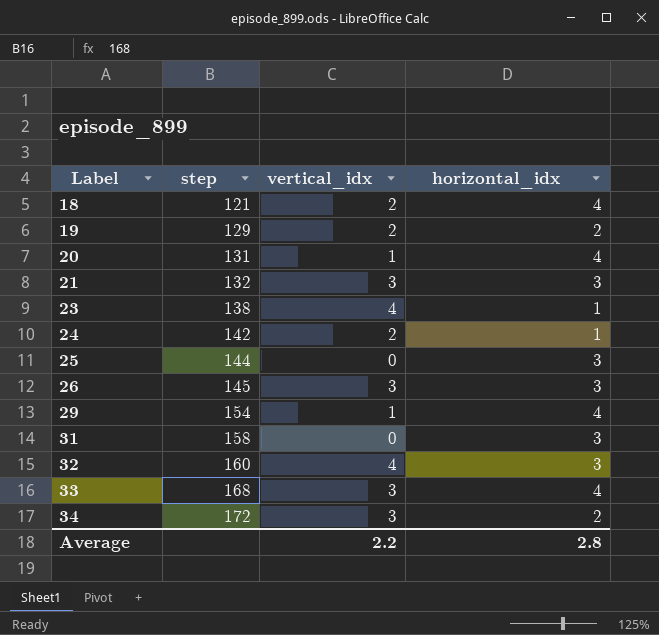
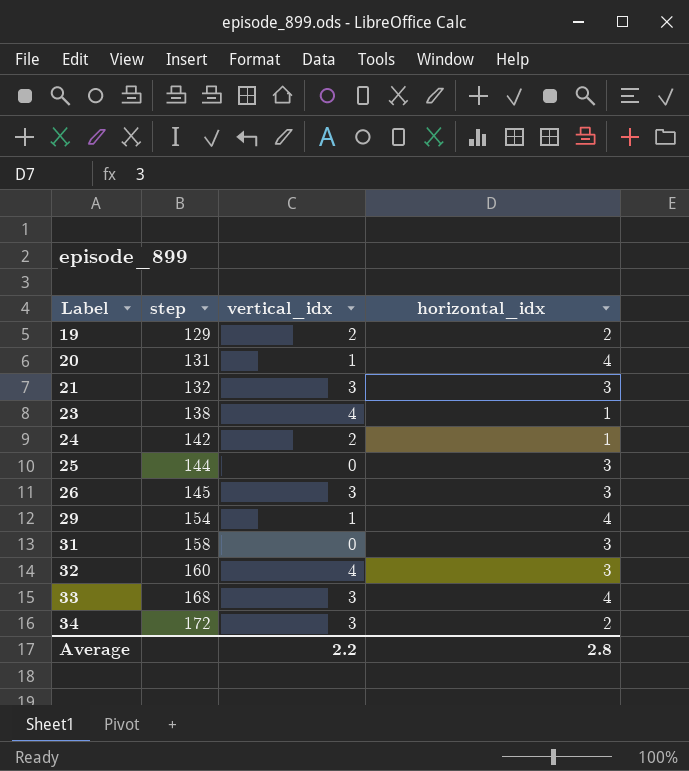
row 18: 121 | 2 | 4 -> none

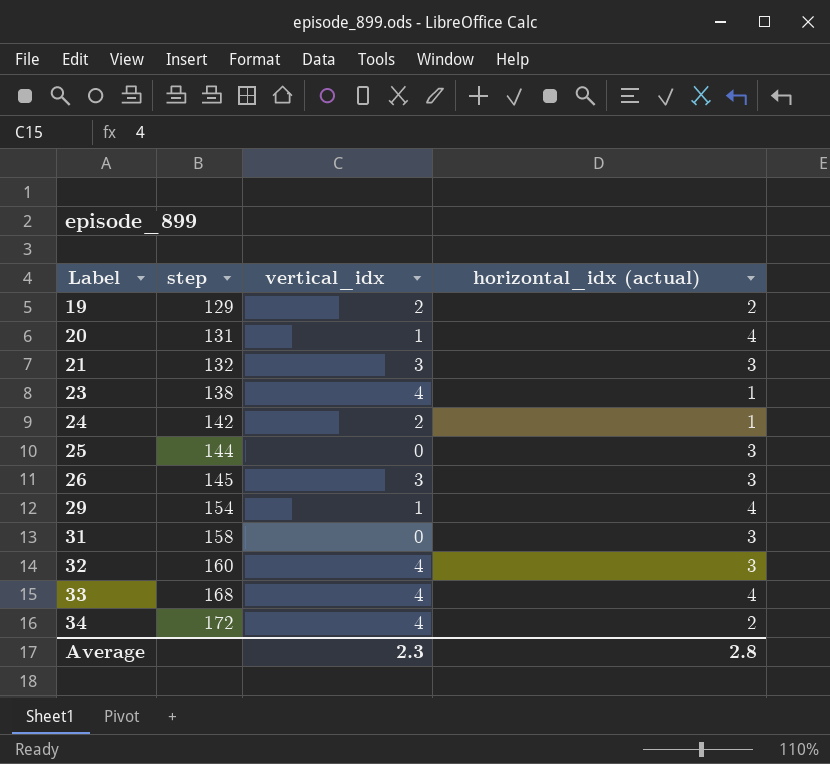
column name: horizontal_idx -> horizontal_idx (actual)
33 | vertical_idx: 3 -> 4
34 | vertical_idx: 3 -> 4
Average | vertical_idx: 2.2 -> 2.3

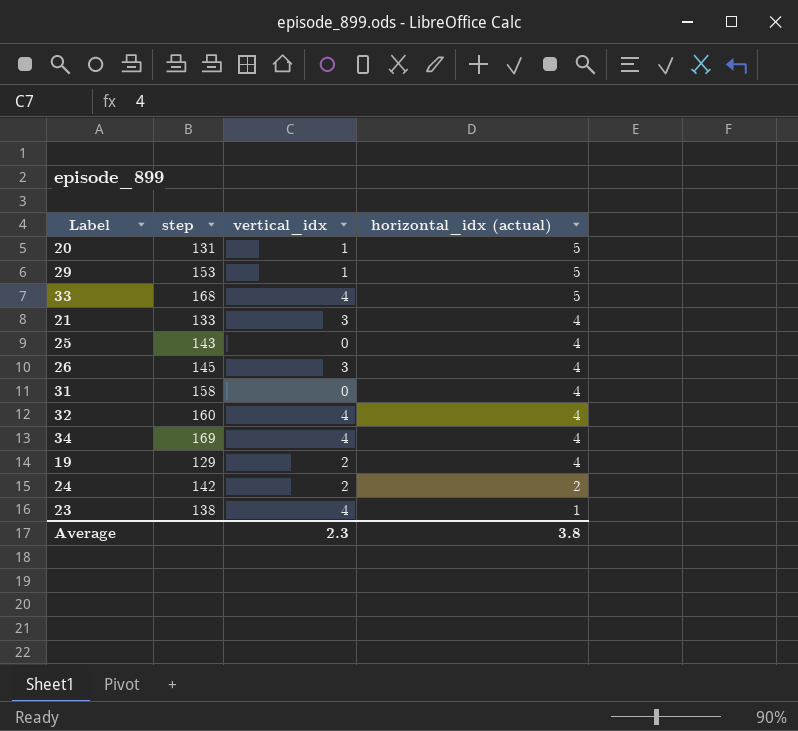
row order: Label ascending -> horizontal_idx (actual) descending
20 | horizontal_idx (actual): 4 -> 5
29 | step: 154 -> 153
29 | horizontal_idx (actual): 4 -> 5
33 | horizontal_idx (actual): 4 -> 5
21 | step: 132 -> 133
21 | horizontal_idx (actual): 3 -> 4
25 | step: 144 -> 143
25 | horizontal_idx (actual): 3 -> 4
26 | horizontal_idx (actual): 3 -> 4
31 | horizontal_idx (actual): 3 -> 4
32 | horizontal_idx (actual): 3 -> 4
34 | step: 172 -> 169
34 | horizontal_idx (actual): 2 -> 4
19 | horizontal_idx (actual): 2 -> 4
24 | horizontal_idx (actual): 1 -> 2
Average | horizontal_idx (actual): 2.8 -> 3.8

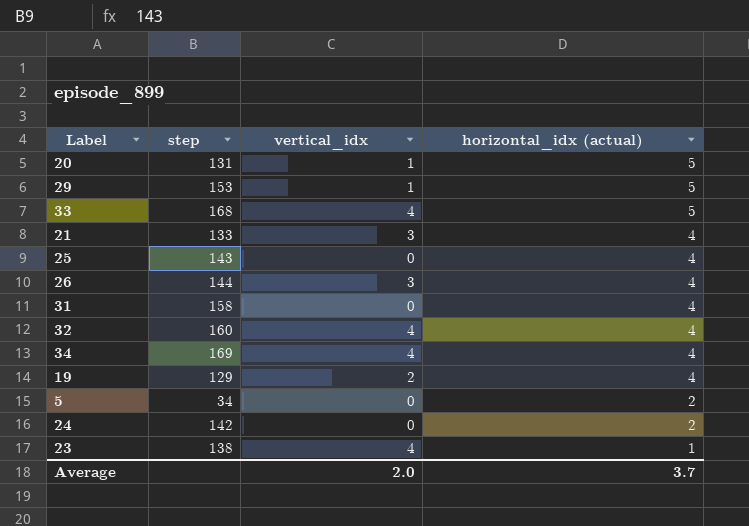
26 | step: 145 -> 144
row 5: none -> 34 | 0 | 2
24 | vertical_idx: 2 -> 0
Average | vertical_idx: 2.3 -> 2.0
Average | horizontal_idx (actual): 3.8 -> 3.7

